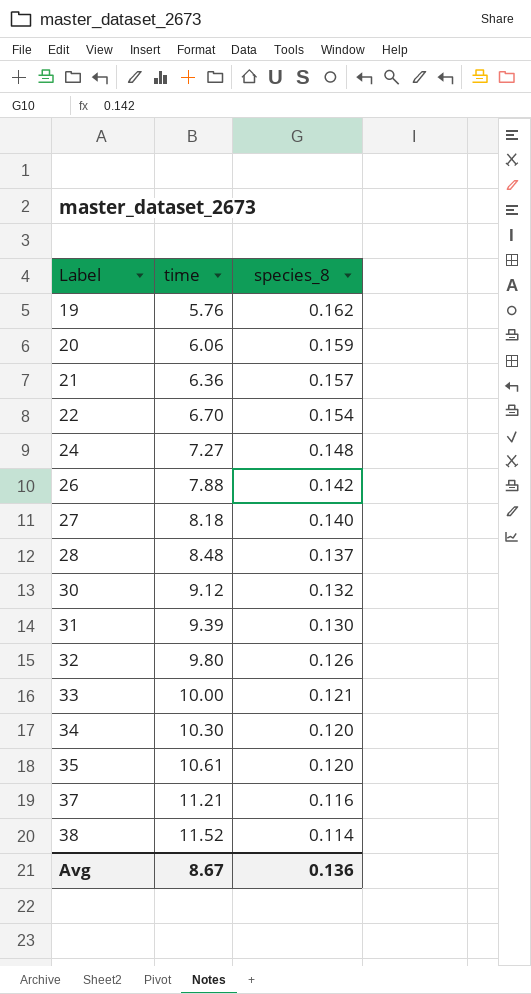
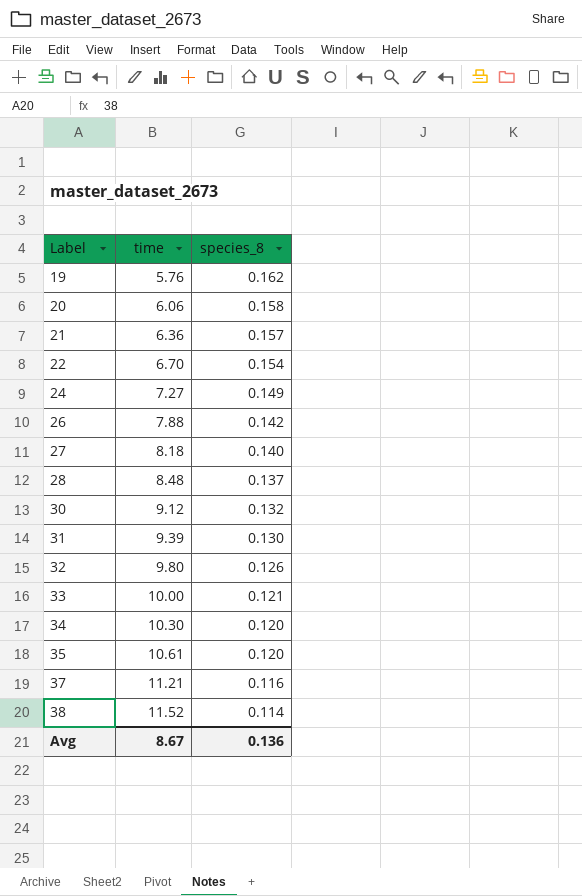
20 | species_8: 0.159 -> 0.158
24 | species_8: 0.148 -> 0.149

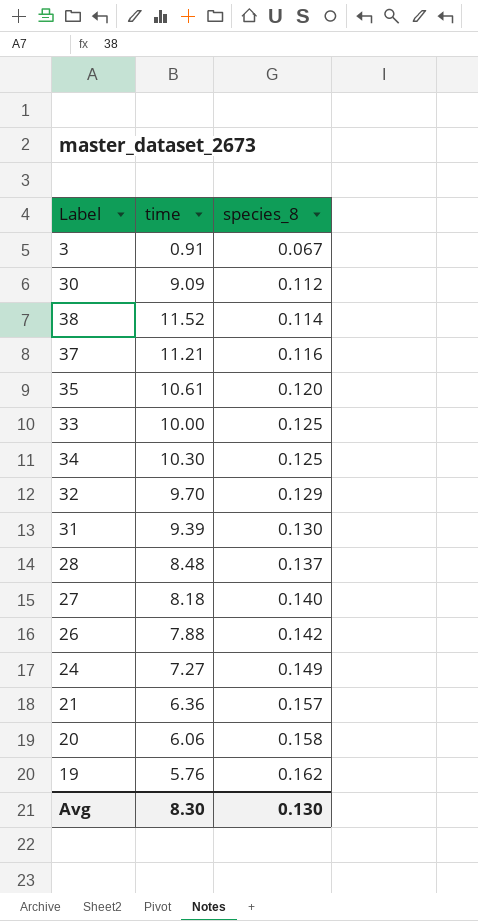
row order: Label ascending -> species_8 ascending
row 22: 6.70 | 0.154 -> none
row 3: none -> 0.91 | 0.067
30 | time: 9.12 -> 9.09
30 | species_8: 0.132 -> 0.112
33 | species_8: 0.121 -> 0.125
34 | species_8: 0.120 -> 0.125
32 | time: 9.80 -> 9.70
32 | species_8: 0.126 -> 0.129
Avg | time: 8.67 -> 8.30
Avg | species_8: 0.136 -> 0.130

